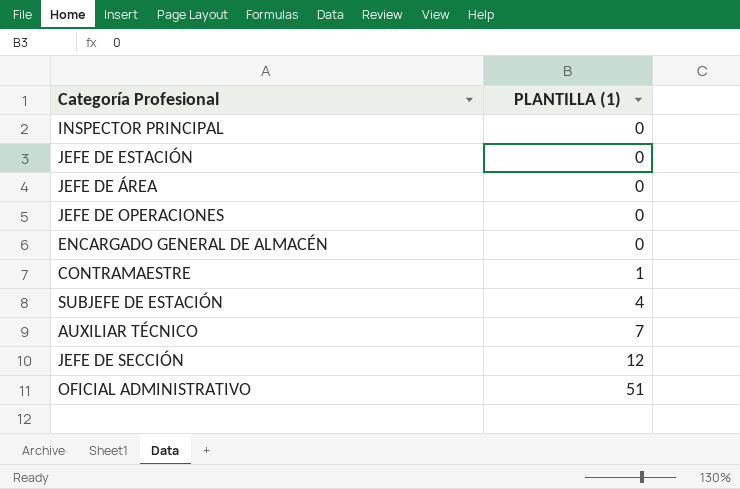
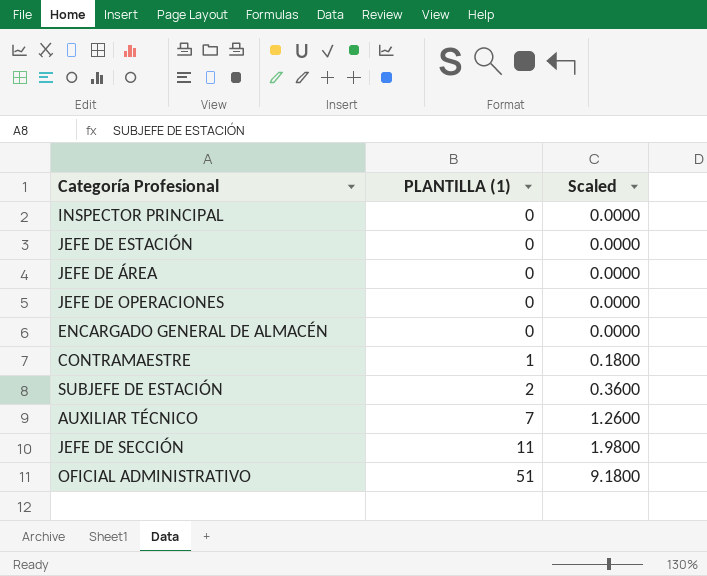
column Scaled | formula: none -> [PLANTILLA (1)] * 0.18
SUBJEFE DE ESTACIÓN | PLANTILLA (1): 4 -> 2
JEFE DE SECCIÓN | PLANTILLA (1): 12 -> 11

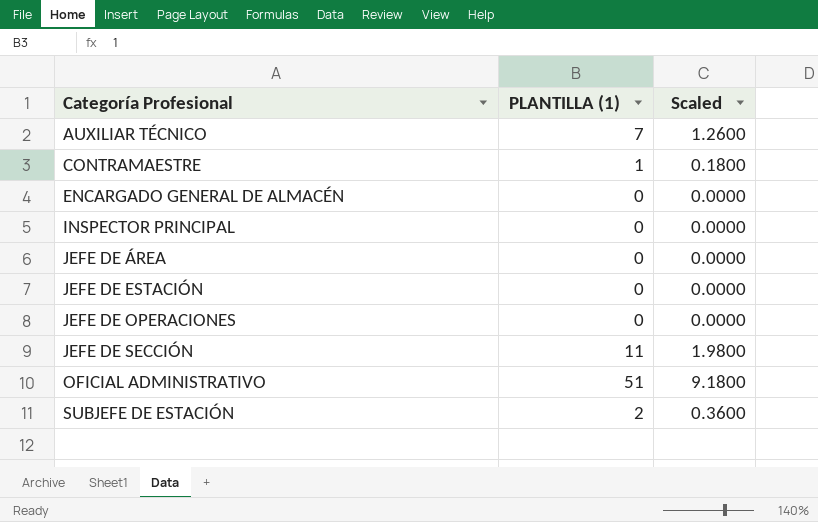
row order: PLANTILLA (1) ascending -> Categoría Profesional ascending

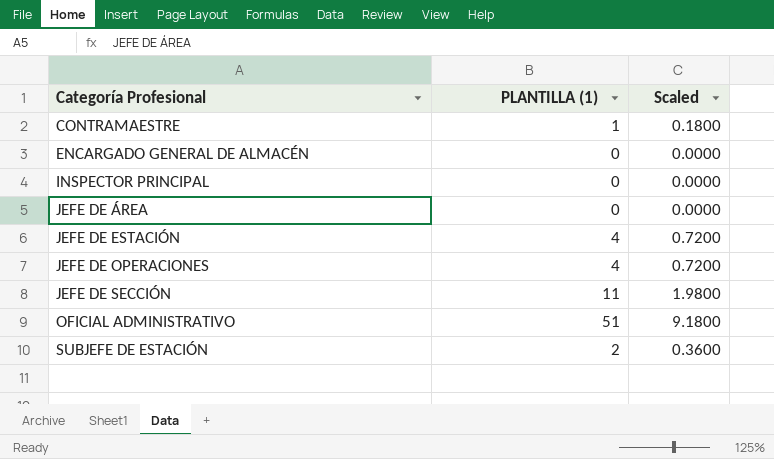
row AUXILIAR TÉCNICO: 7 | 1.2600 -> none
JEFE DE ESTACIÓN | PLANTILLA (1): 0 -> 4
JEFE DE ESTACIÓN | Scaled: 0.0000 -> 0.7200
JEFE DE OPERACIONES | PLANTILLA (1): 0 -> 4
JEFE DE OPERACIONES | Scaled: 0.0000 -> 0.7200

